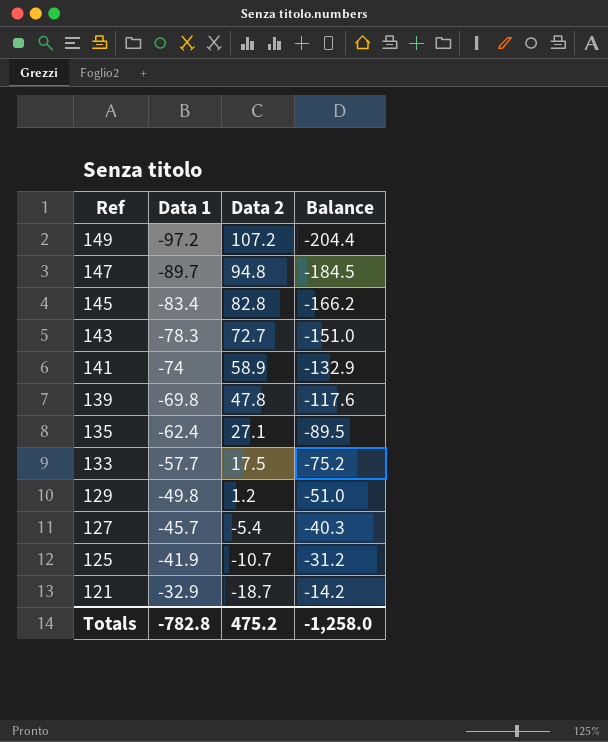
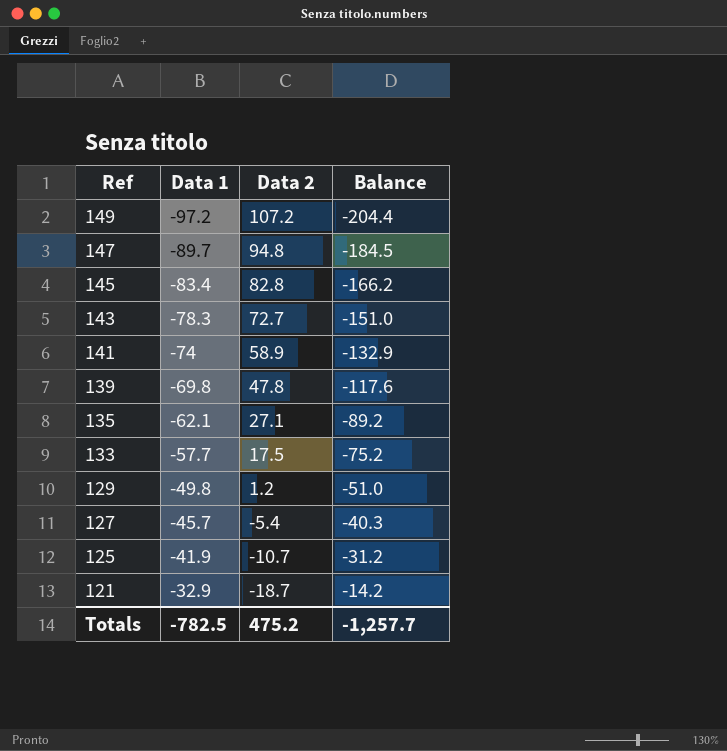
135 | Data 1: -62.4 -> -62.1
135 | Balance: -89.5 -> -89.2
Totals | Data 1: -782.8 -> -782.5
Totals | Balance: -1,258.0 -> -1,257.7

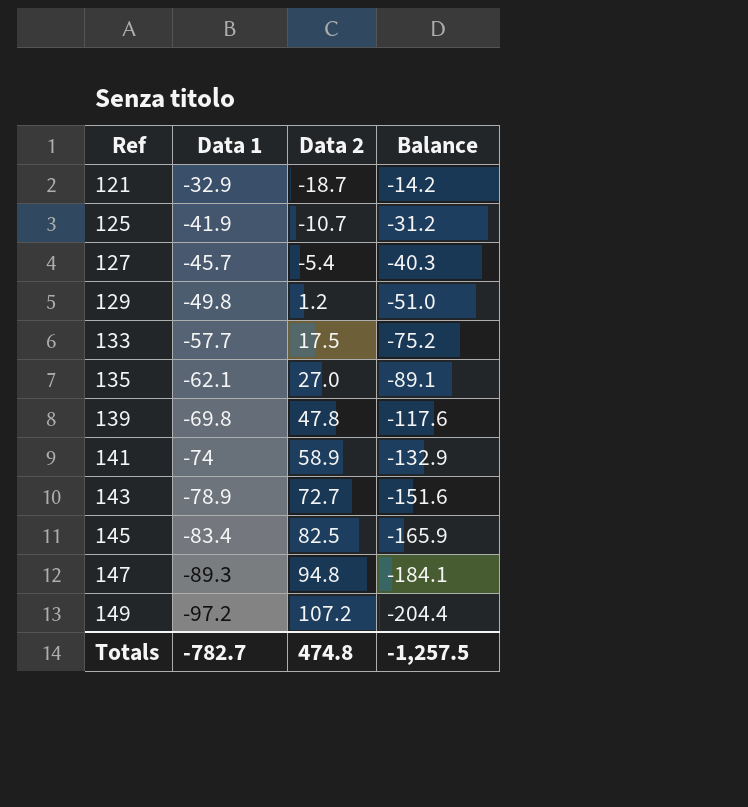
row order: Ref descending -> Ref ascending
135 | Data 2: 27.1 -> 27.0
135 | Balance: -89.2 -> -89.1
143 | Data 1: -78.3 -> -78.9
143 | Balance: -151.0 -> -151.6
145 | Data 2: 82.8 -> 82.5
145 | Balance: -166.2 -> -165.9
147 | Data 1: -89.7 -> -89.3
147 | Balance: -184.5 -> -184.1
Totals | Data 1: -782.5 -> -782.7
Totals | Data 2: 475.2 -> 474.8
Totals | Balance: -1,257.7 -> -1,257.5

